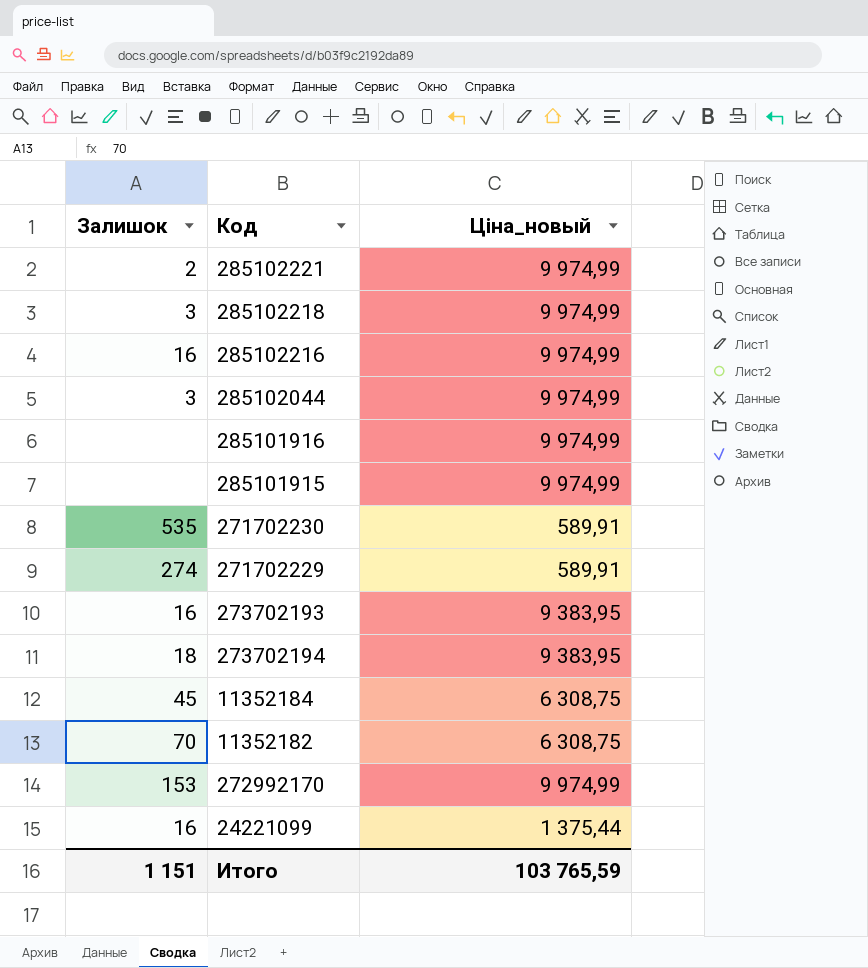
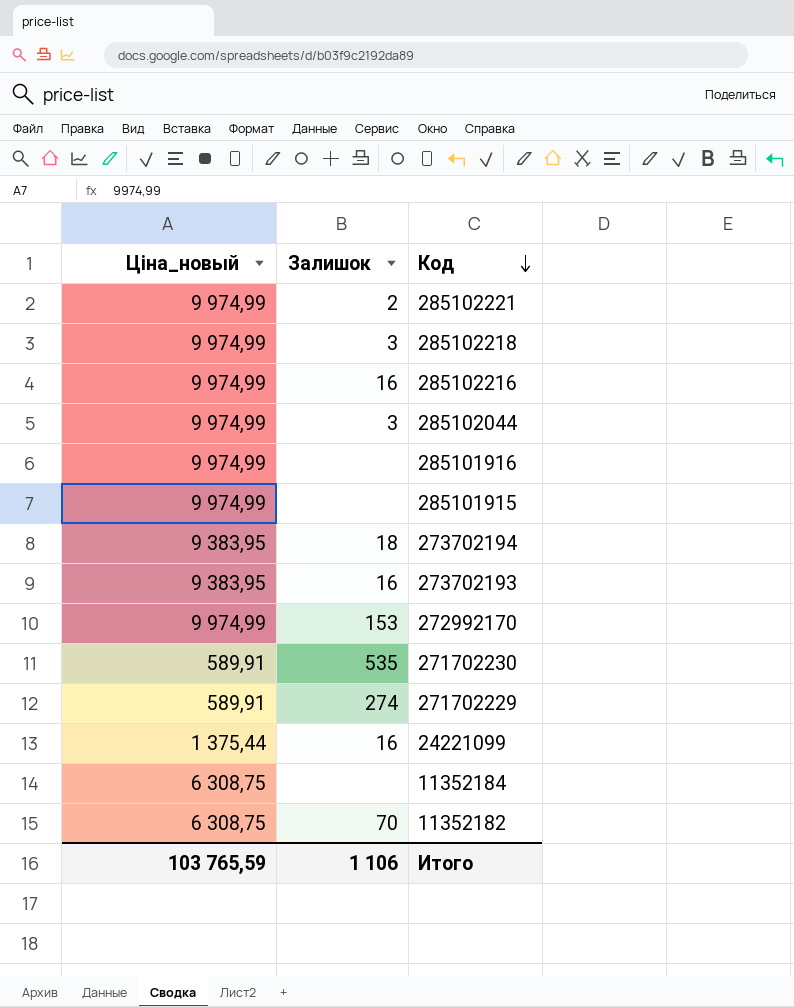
row order: none -> Код descending
column Ціна_новый | position: 3 -> 1
11352184 | Залишок: 45 -> none
Итого | Залишок: 1 151 -> 1 106

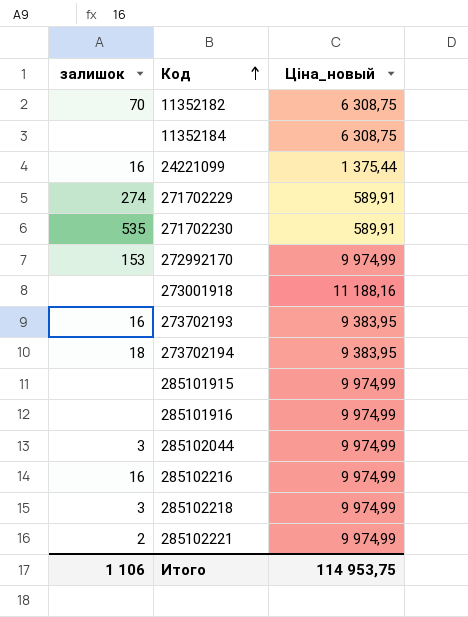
row order: Код descending -> Код ascending
column name: Залишок -> залишок
column Ціна_новый | position: 1 -> 3
row 273001918: none -> none | 11 188,16
Итого | Ціна_новый: 103 765,59 -> 114 953,75

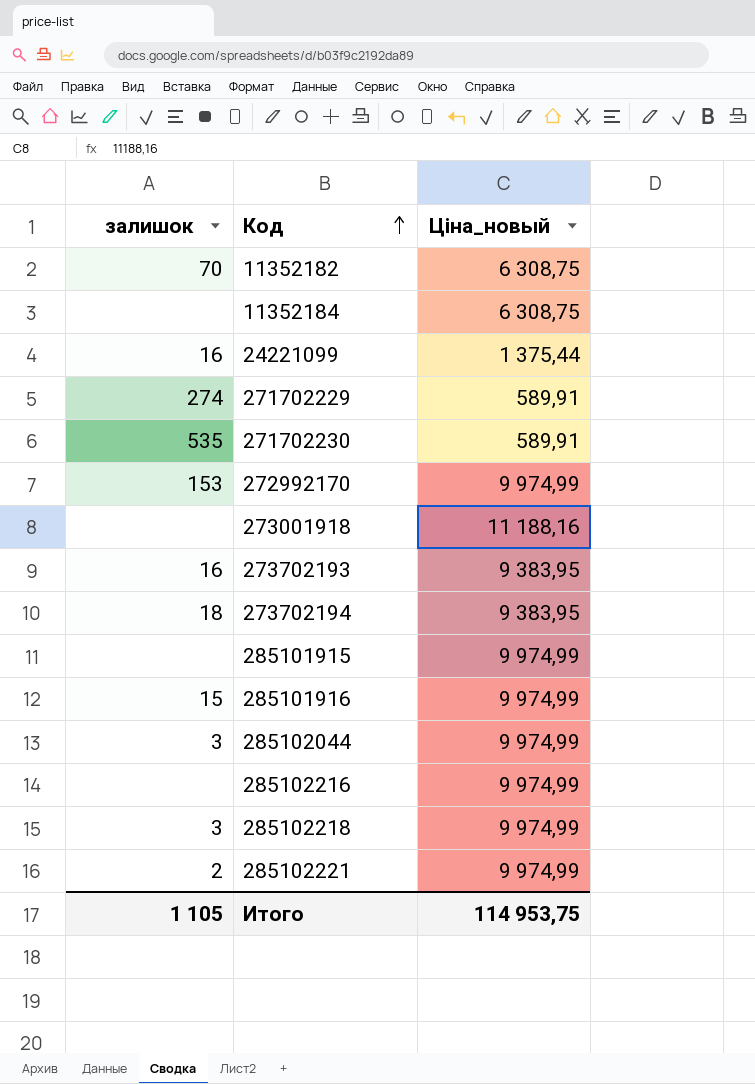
285101916 | залишок: none -> 15
285102216 | залишок: 16 -> none
Итого | залишок: 1 106 -> 1 105

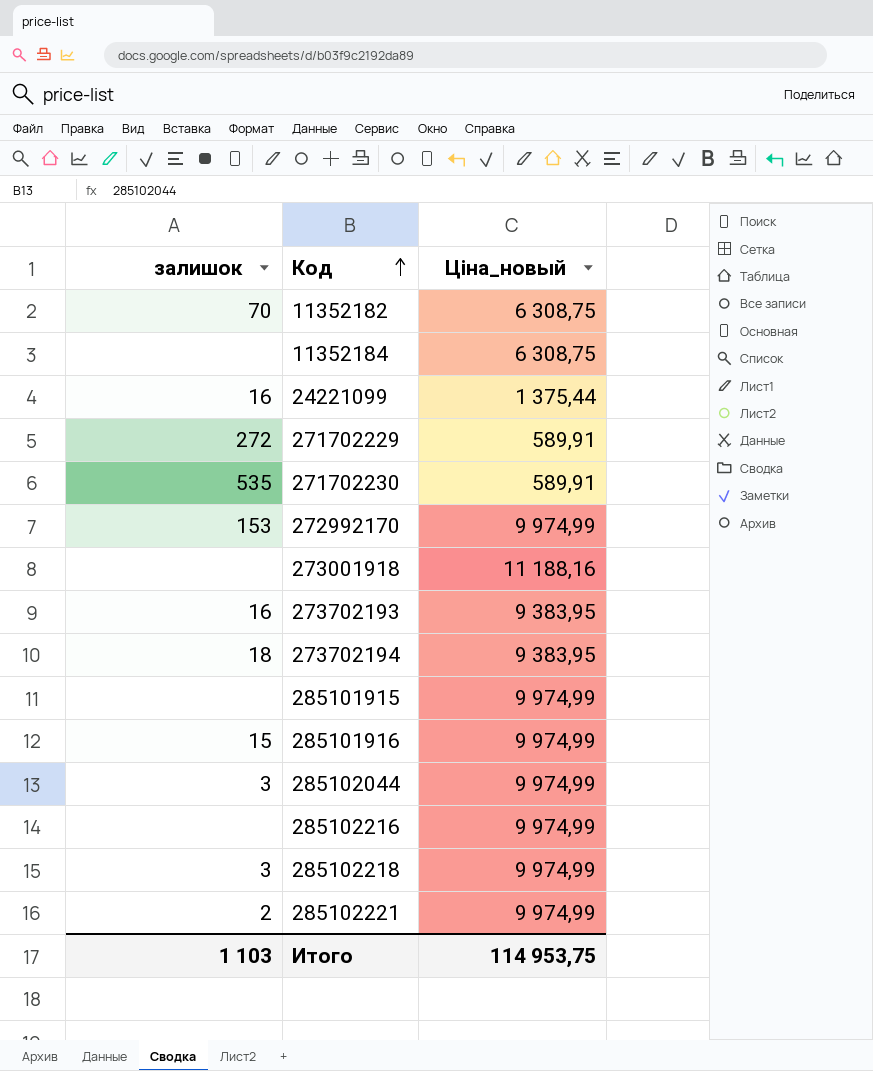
271702229 | залишок: 274 -> 272
Итого | залишок: 1 105 -> 1 103

